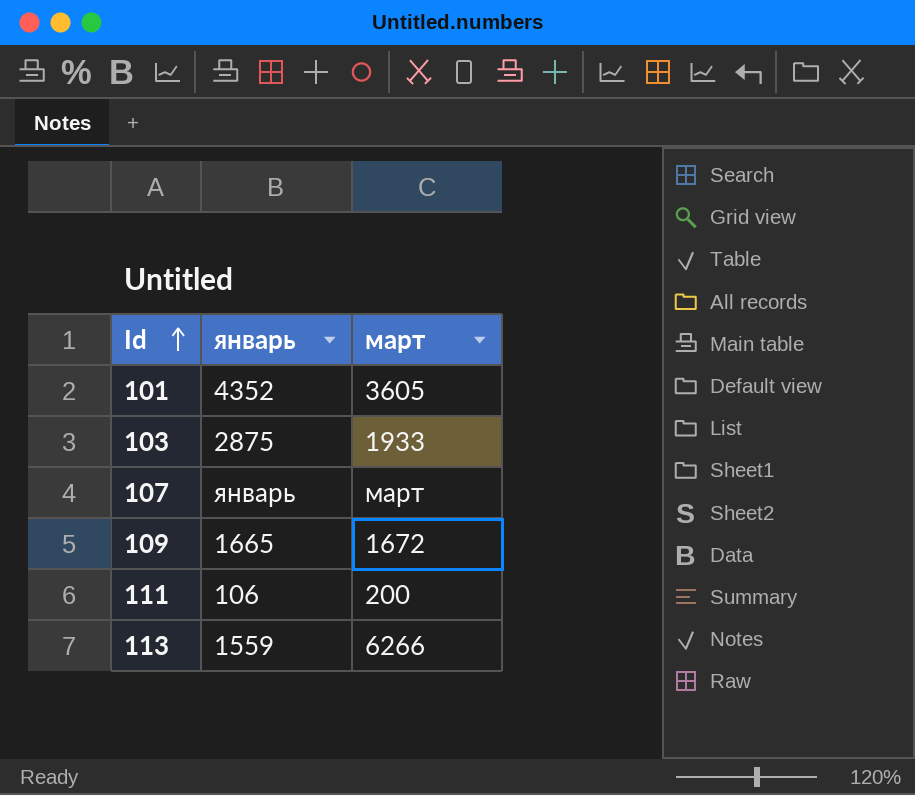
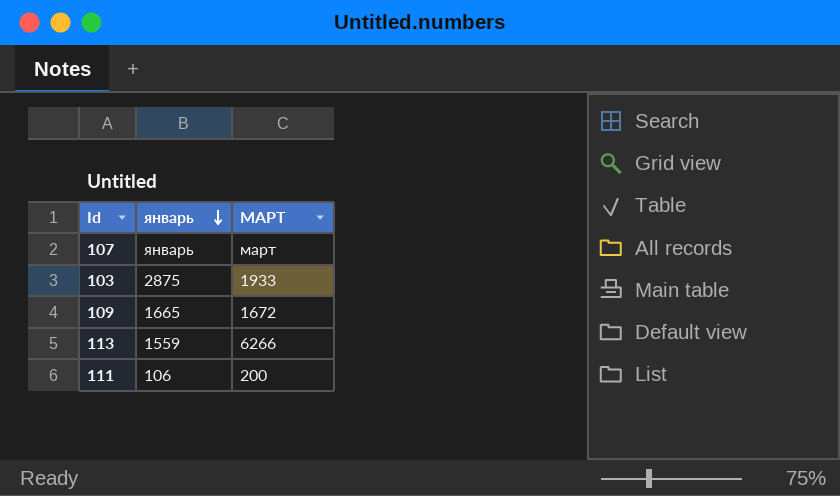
row order: Id ascending -> январь descending
column name: март -> МАРТ
row 101: 4352 | 3605 -> none

